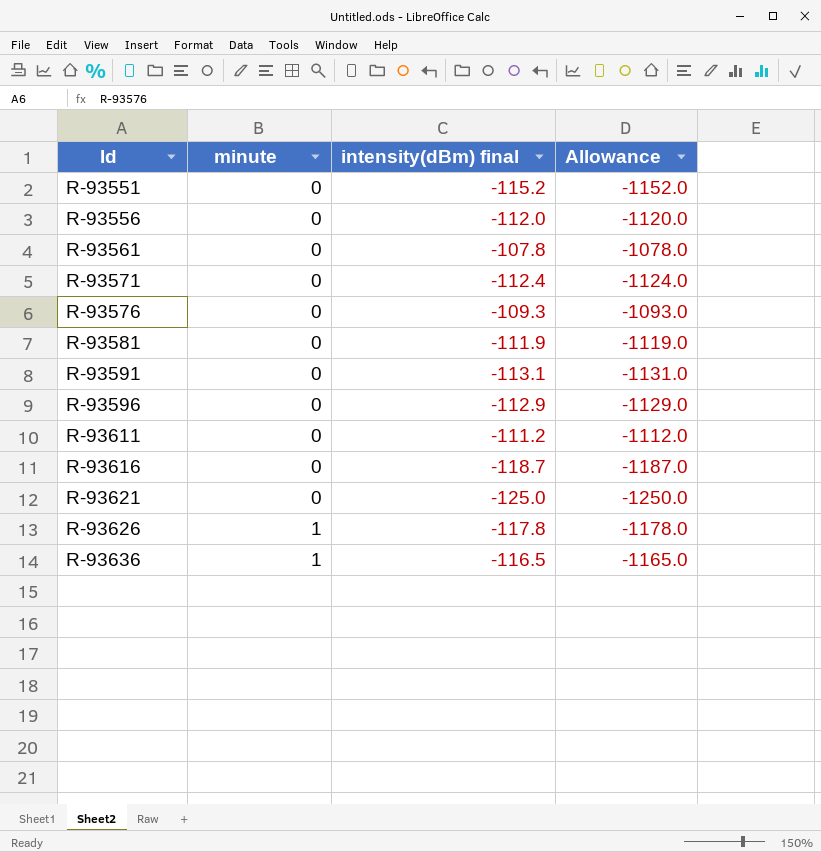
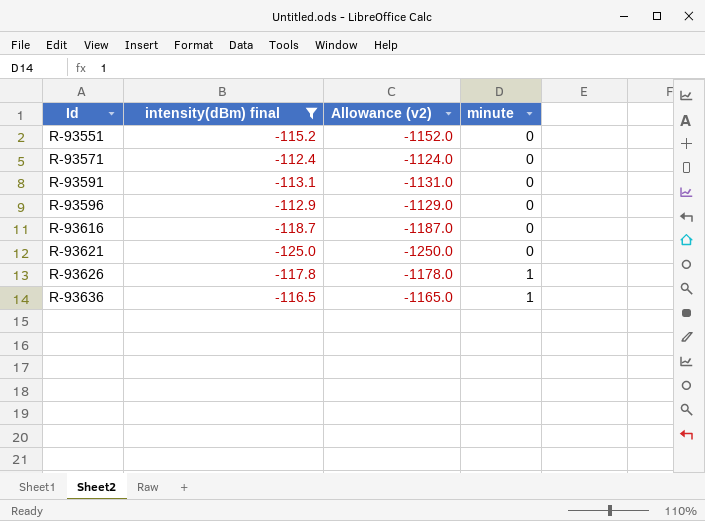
filter: none -> intensity(dBm) final <= -112.4
column name: Allowance -> Allowance (v2)
column minute | position: 2 -> 4

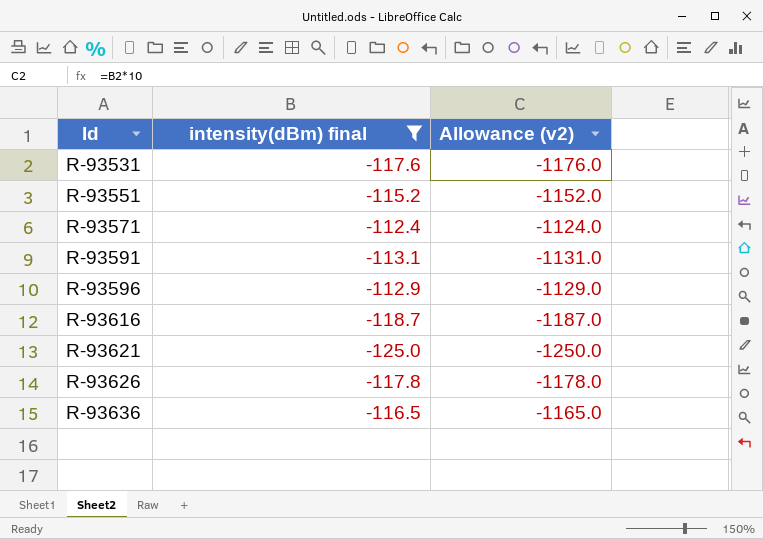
column minute | position: 4 -> none
row R-93531: none -> -117.6 | -1176.0

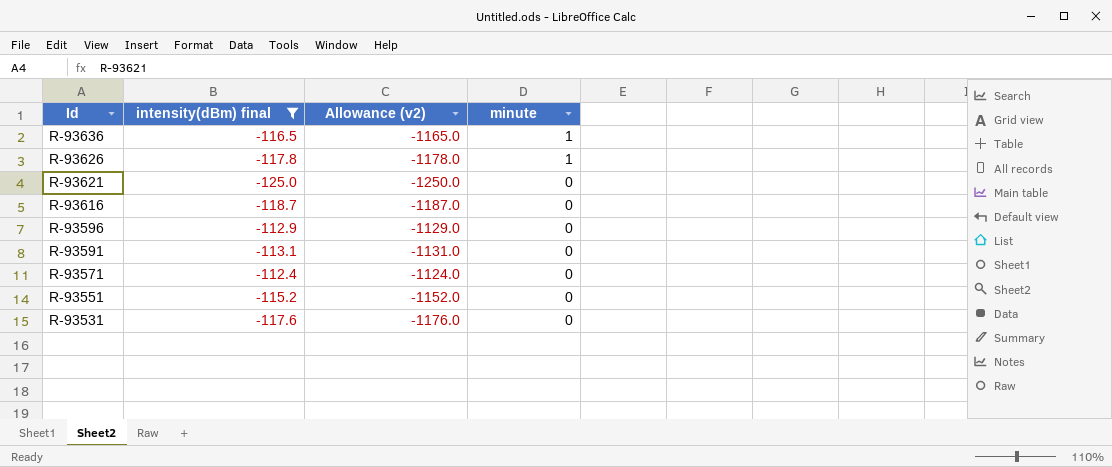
row order: Id ascending -> Id descending
column minute | position: none -> 4

